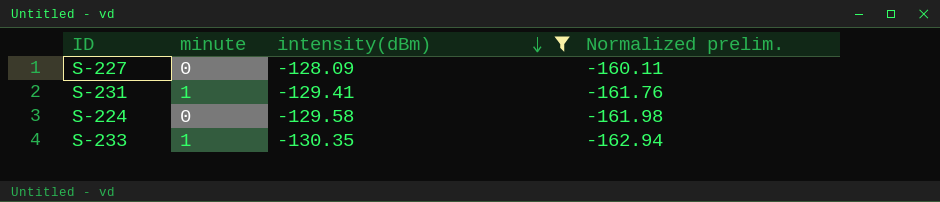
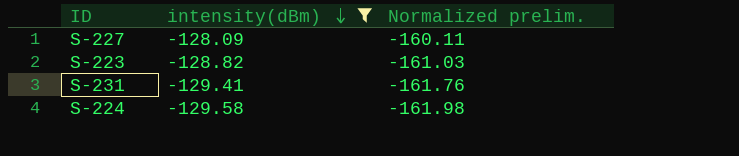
column minute | position: 2 -> none
row S-233: 1 | -130.35 | -162.94 -> none
row S-223: none -> -128.82 | -161.03

